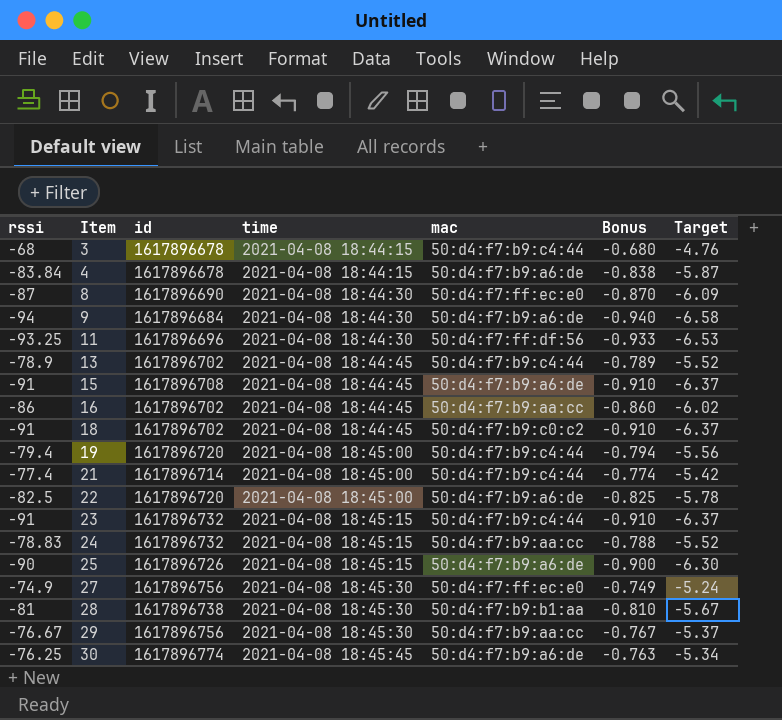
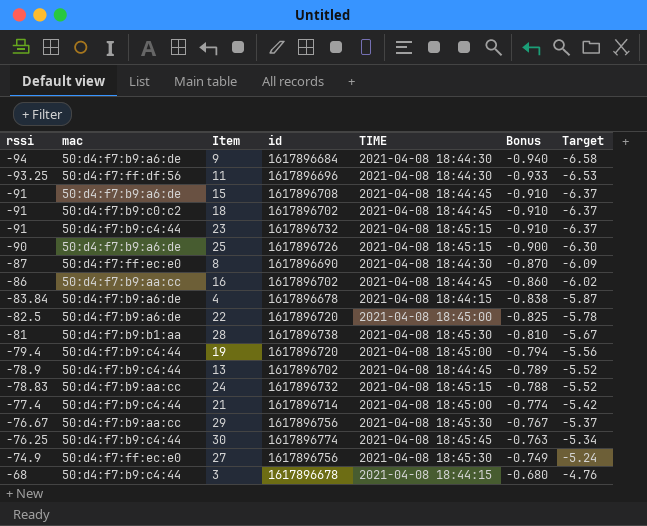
row order: Item ascending -> rssi ascending
column mac | position: 5 -> 2
column name: time -> TIME
30 | mac: 50:d4:f7:b9:a6:de -> 50:d4:f7:b9:c4:44

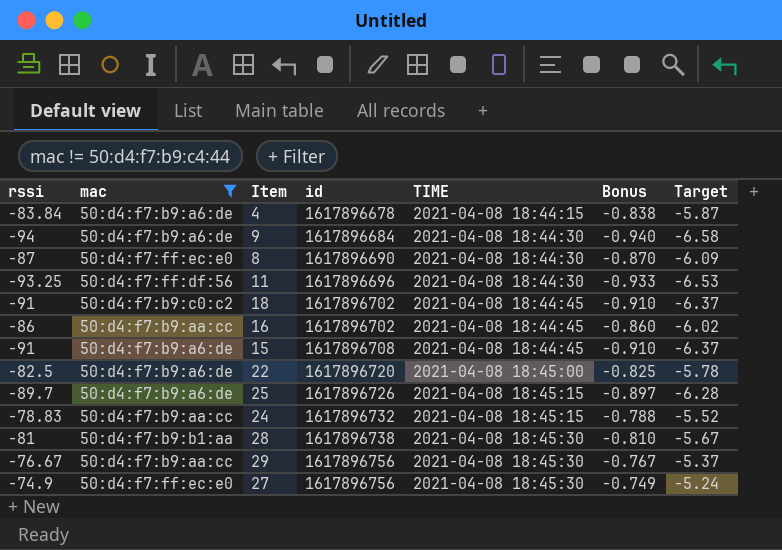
filter: none -> mac != 50:d4:f7:b9:c4:44
row order: rssi ascending -> id ascending
25 | rssi: -90 -> -89.7
25 | Bonus: -0.900 -> -0.897
25 | Target: -6.30 -> -6.28

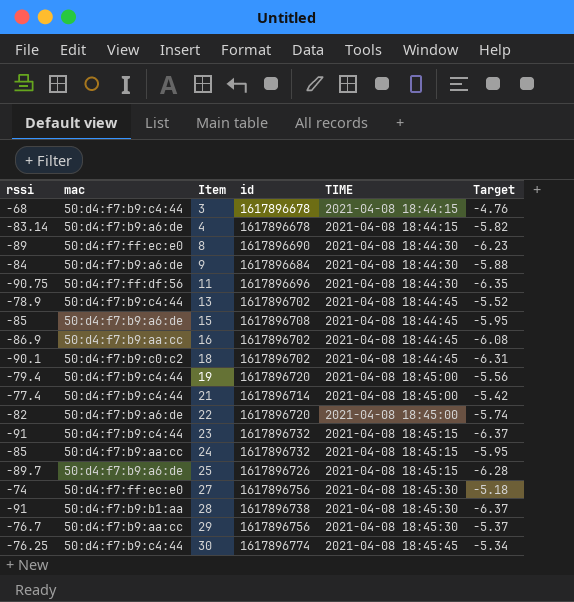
filter: mac != 50:d4:f7:b9:c4:44 -> none
row order: id ascending -> Item ascending
column Bonus | formula: [rssi] * 0.01 -> none
4 | rssi: -83.84 -> -83.14
4 | Target: -5.87 -> -5.82
8 | rssi: -87 -> -89
8 | Target: -6.09 -> -6.23
9 | rssi: -94 -> -84
9 | Target: -6.58 -> -5.88
11 | rssi: -93.25 -> -90.75
11 | Target: -6.53 -> -6.35
15 | rssi: -91 -> -85
15 | Target: -6.37 -> -5.95
16 | rssi: -86 -> -86.9
16 | Target: -6.02 -> -6.08
18 | rssi: -91 -> -90.1
18 | Target: -6.37 -> -6.31
22 | rssi: -82.5 -> -82
22 | Target: -5.78 -> -5.74
24 | rssi: -78.83 -> -85
24 | Target: -5.52 -> -5.95
27 | rssi: -74.9 -> -74
27 | Target: -5.24 -> -5.18
28 | rssi: -81 -> -91
28 | Target: -5.67 -> -6.37
29 | rssi: -76.67 -> -76.7

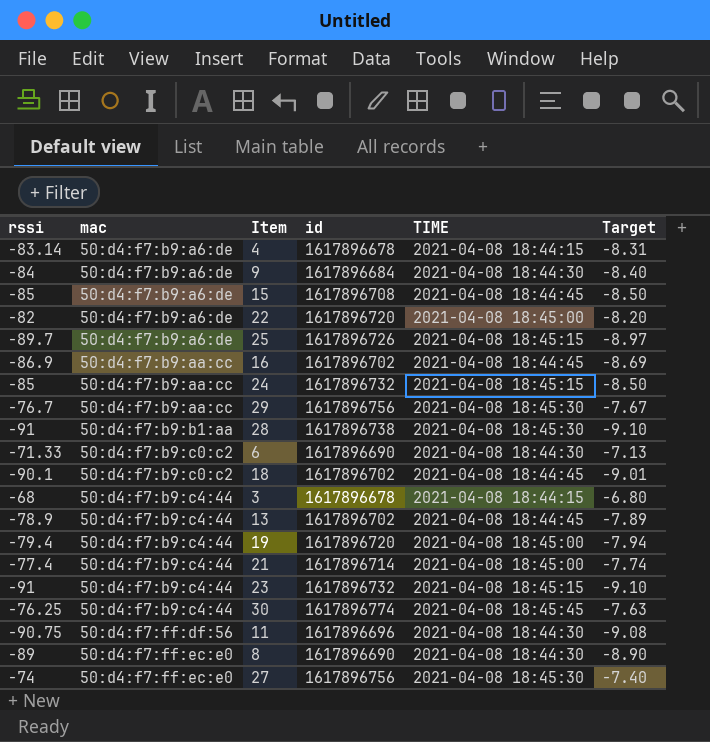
row order: Item ascending -> mac ascending
column Target | formula: [rssi] * 0.07 -> [rssi] * 0.1
row 6: none -> -71.33 | 50:d4:f7:b9:c0:c2 | 1617896690 | 2021-04-08 18:44:30 | -7.13

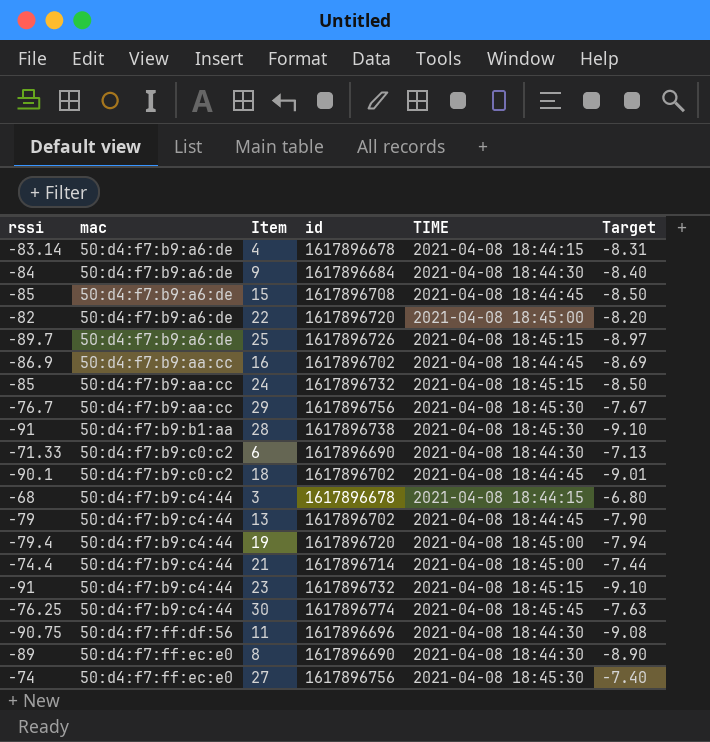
13 | rssi: -78.9 -> -79
13 | Target: -7.89 -> -7.90
21 | rssi: -77.4 -> -74.4
21 | Target: -7.74 -> -7.44

